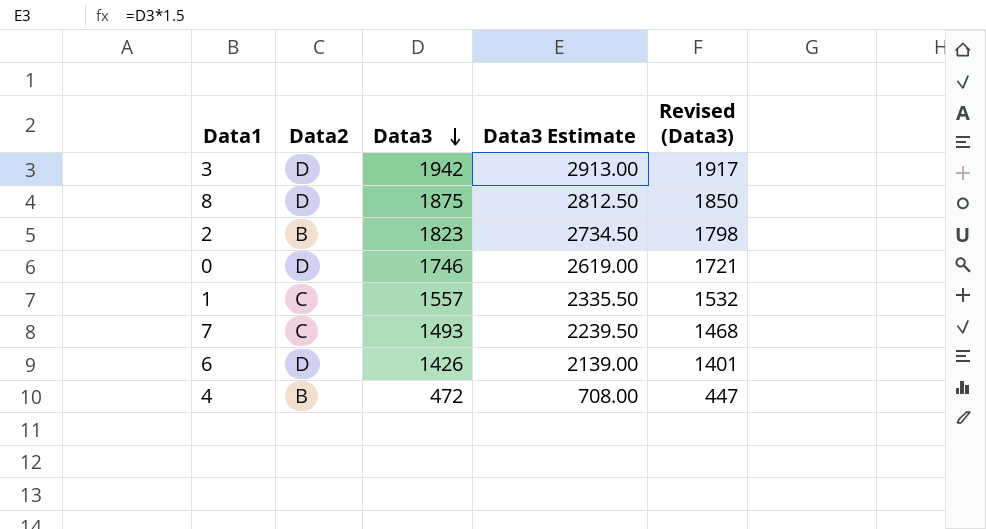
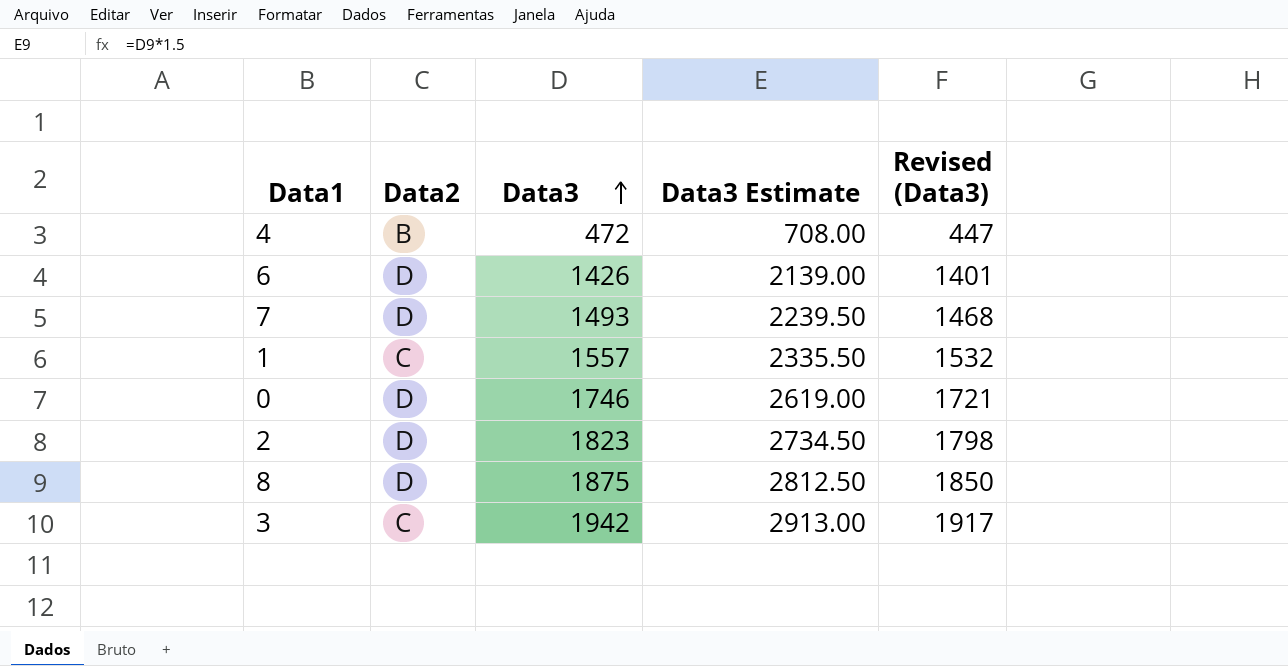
row order: Data3 descending -> Data3 ascending
7 | Data2: C -> D
2 | Data2: B -> D
3 | Data2: D -> C

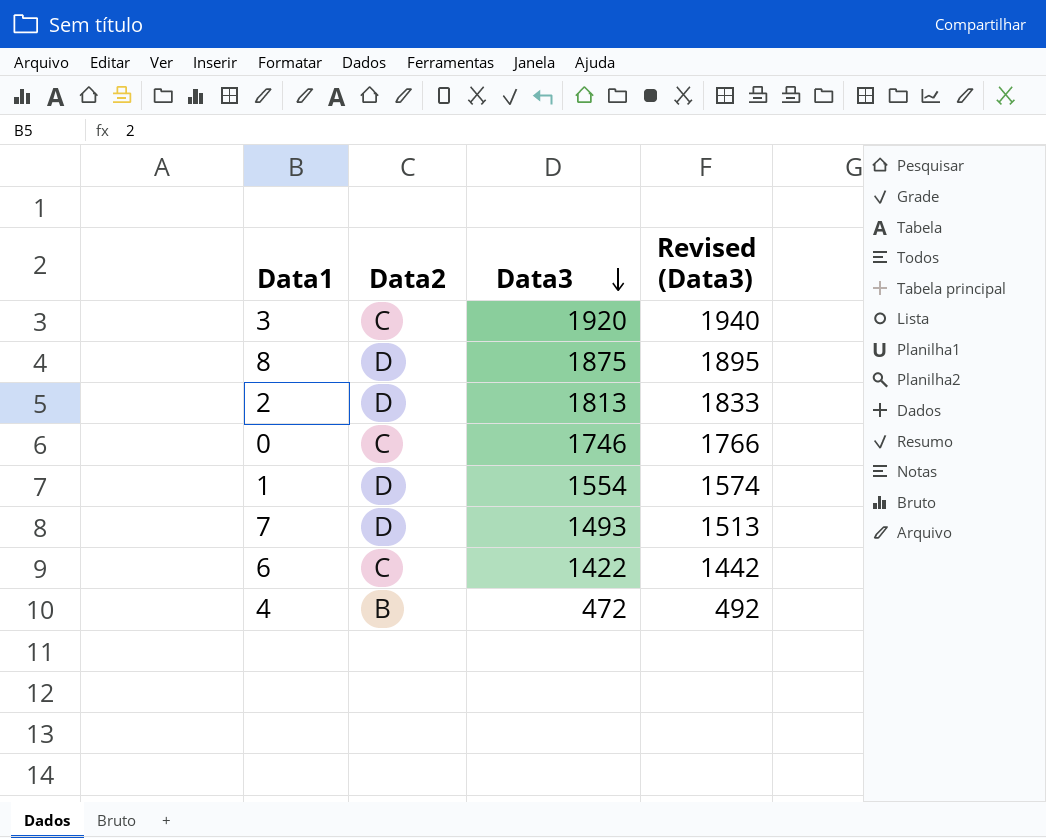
row order: Data3 ascending -> Data3 descending
column Data3 Estimate | formula: [Data3] * 1.5 -> none
column Revised (Data3) | formula: [Data3] - 25 -> [Data3] + 20
3 | Data3: 1942 -> 1920
2 | Data3: 1823 -> 1813
0 | Data2: D -> C
1 | Data2: C -> D
1 | Data3: 1557 -> 1554
6 | Data2: D -> C
6 | Data3: 1426 -> 1422

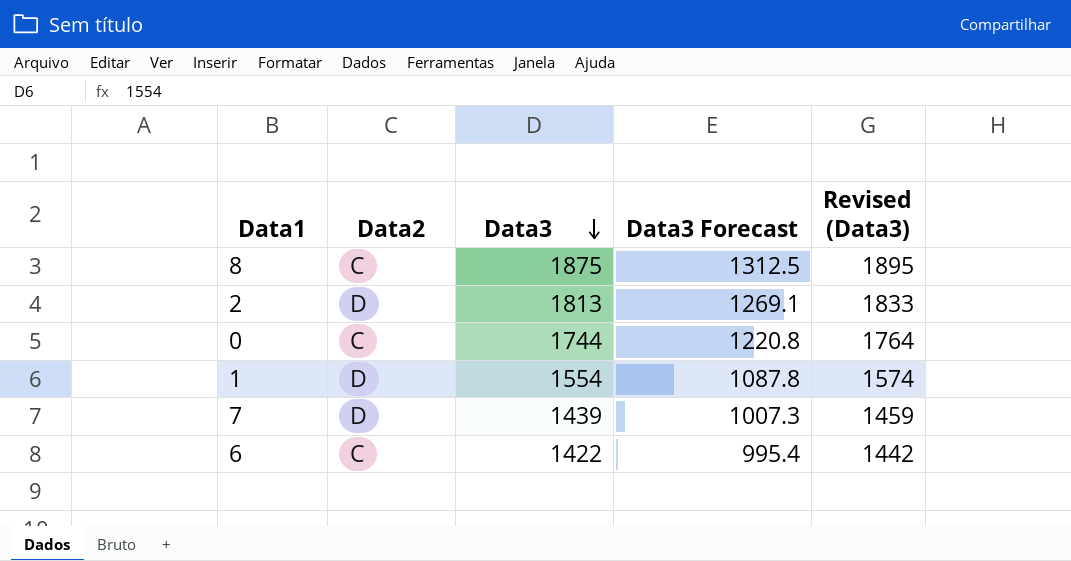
column Data3 Forecast | formula: none -> [Data3] * 0.7
row 3: C | 1920 | 1940 -> none
row 4: B | 472 | 492 -> none
8 | Data2: D -> C
0 | Data3: 1746 -> 1744
0 | Revised (Data3): 1766 -> 1764
7 | Data3: 1493 -> 1439
7 | Revised (Data3): 1513 -> 1459

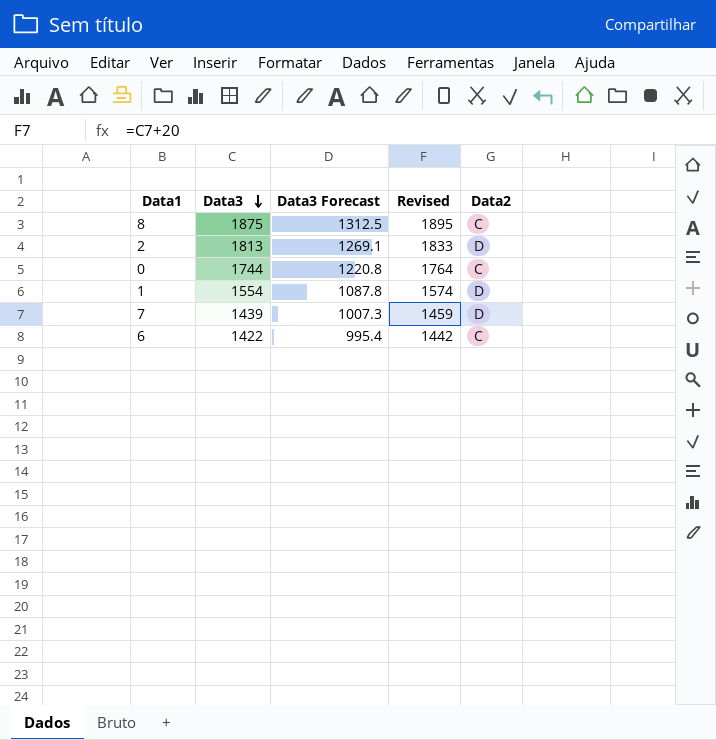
column name: Revised (Data3) -> Revised
column Data2 | position: 2 -> 5

